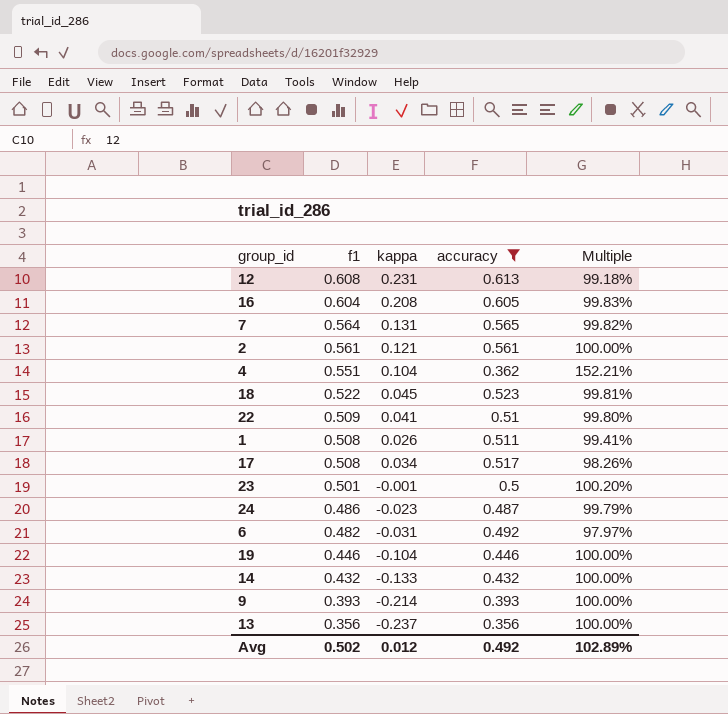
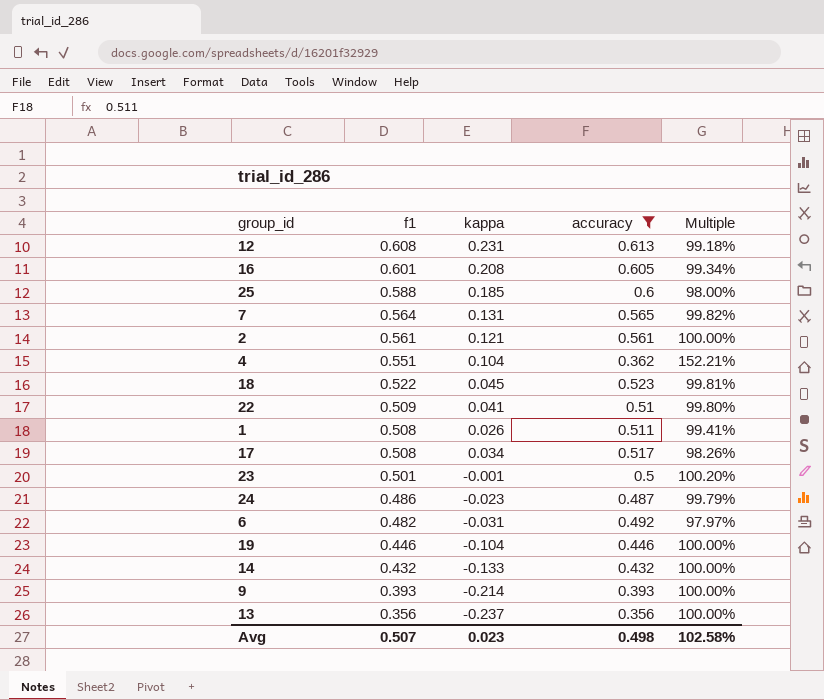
16 | f1: 0.604 -> 0.601
16 | Multiple: 99.83% -> 99.34%
row 25: none -> 0.588 | 0.185 | 0.6 | 98.00%
Avg | f1: 0.502 -> 0.507
Avg | kappa: 0.012 -> 0.023
Avg | accuracy: 0.492 -> 0.498
Avg | Multiple: 102.89% -> 102.58%

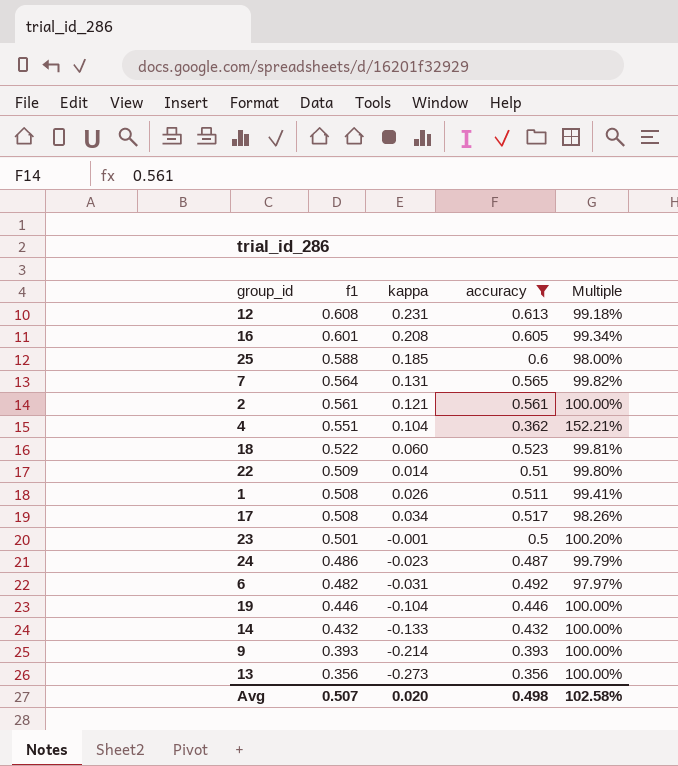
18 | kappa: 0.045 -> 0.060
22 | kappa: 0.041 -> 0.014
13 | kappa: -0.237 -> -0.273
Avg | kappa: 0.023 -> 0.020

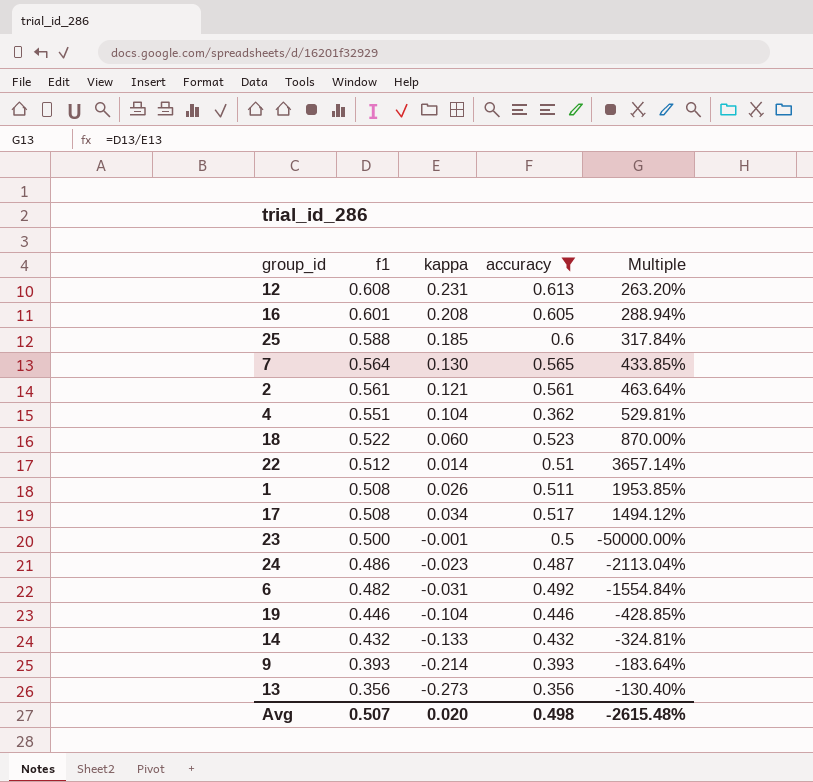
column Multiple | formula: [f1] / [accuracy] -> [f1] / [kappa]
7 | kappa: 0.131 -> 0.130
22 | f1: 0.509 -> 0.512
23 | f1: 0.501 -> 0.500
Avg | Multiple: 102.58% -> -2615.48%

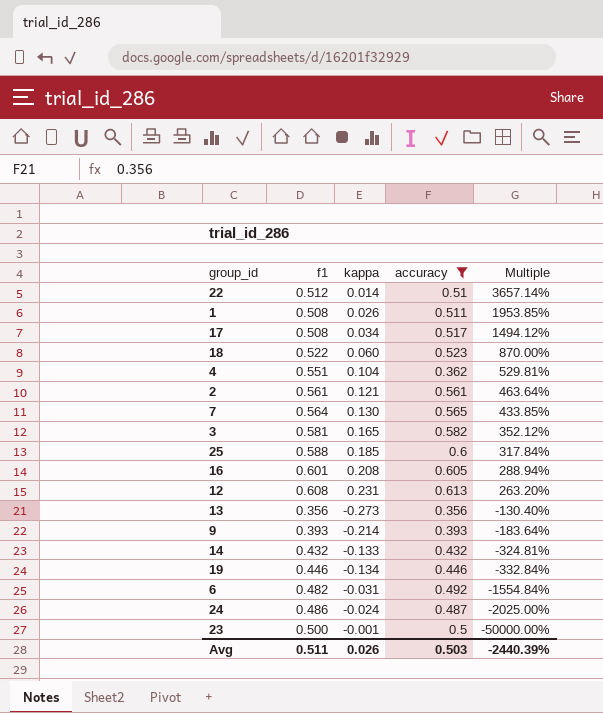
row order: f1 descending -> Multiple descending
row 3: none -> 0.581 | 0.165 | 0.582 | 352.12%
19 | kappa: -0.104 -> -0.134
19 | Multiple: -428.85% -> -332.84%
24 | kappa: -0.023 -> -0.024
24 | Multiple: -2113.04% -> -2025.00%
Avg | f1: 0.507 -> 0.511
Avg | kappa: 0.020 -> 0.026
Avg | accuracy: 0.498 -> 0.503
Avg | Multiple: -2615.48% -> -2440.39%

